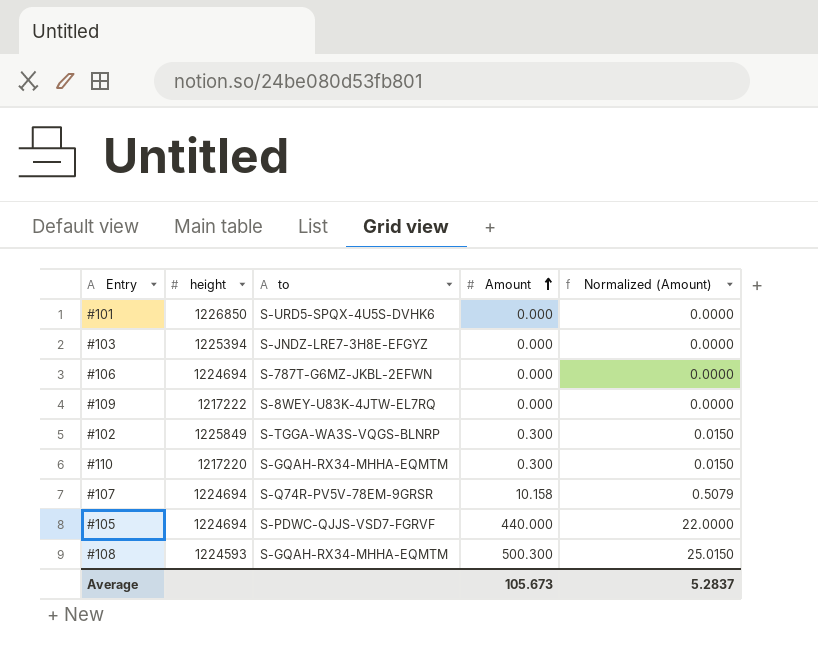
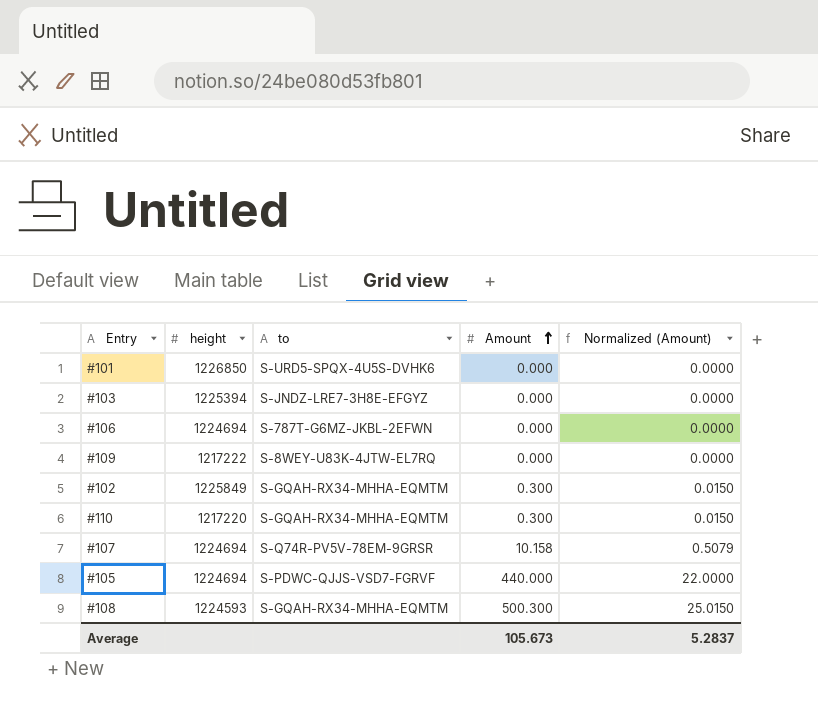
#102 | to: S-TGGA-WA3S-VQGS-BLNRP -> S-GQAH-RX34-MHHA-EQMTM

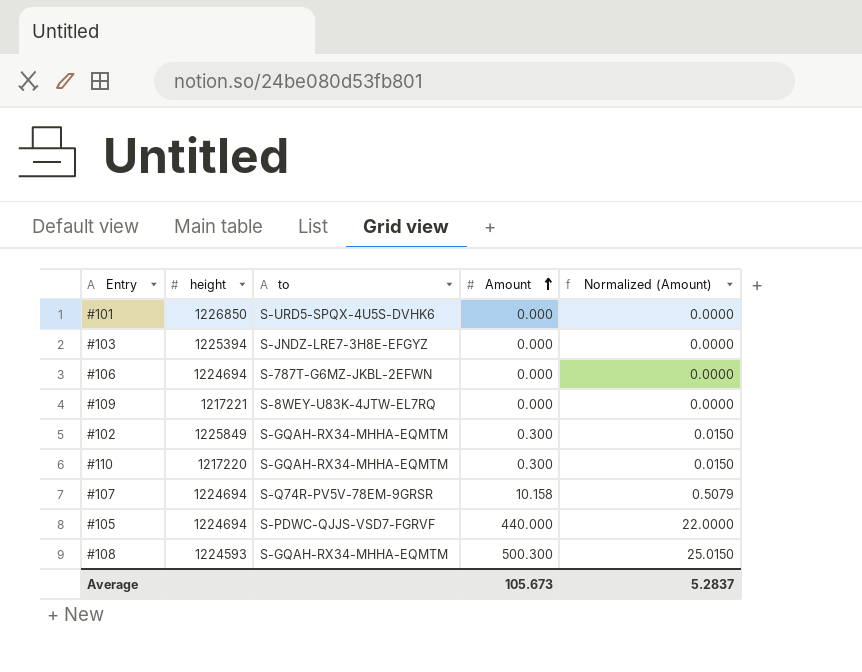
#109 | height: 1217222 -> 1217221

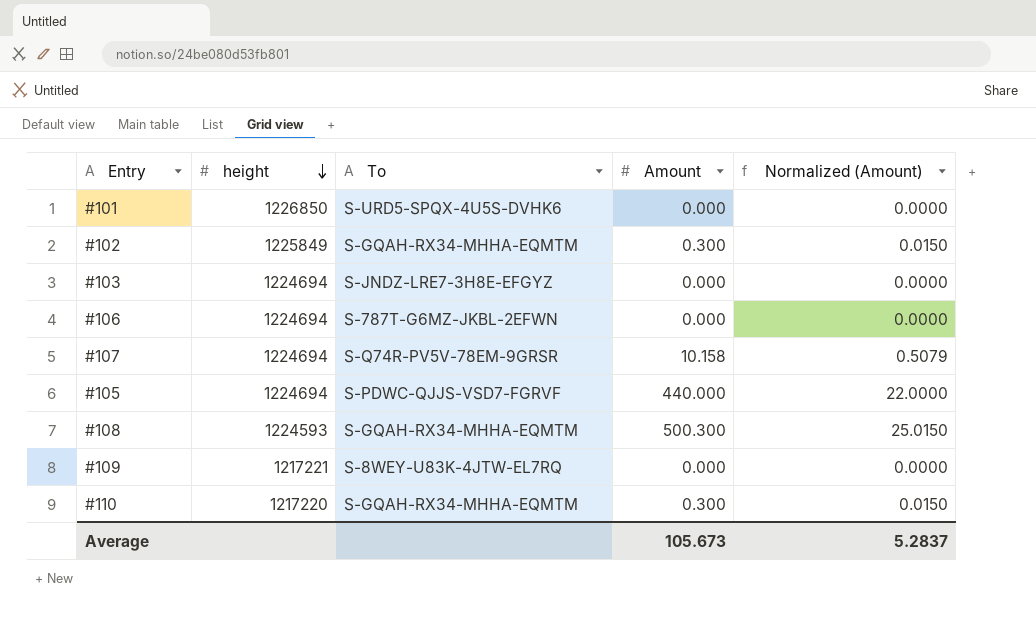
row order: Amount ascending -> height descending
column name: to -> To
#103 | height: 1225394 -> 1224694

